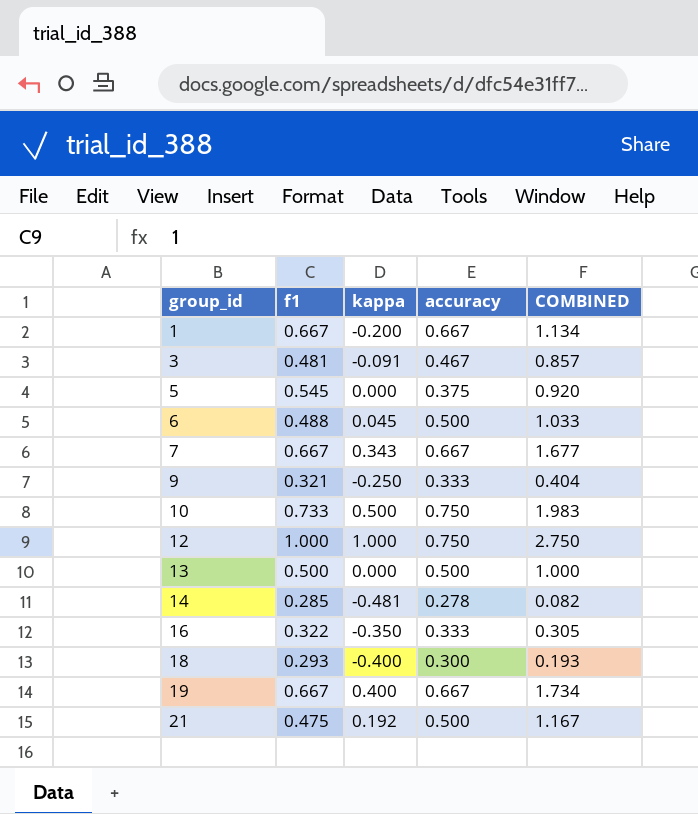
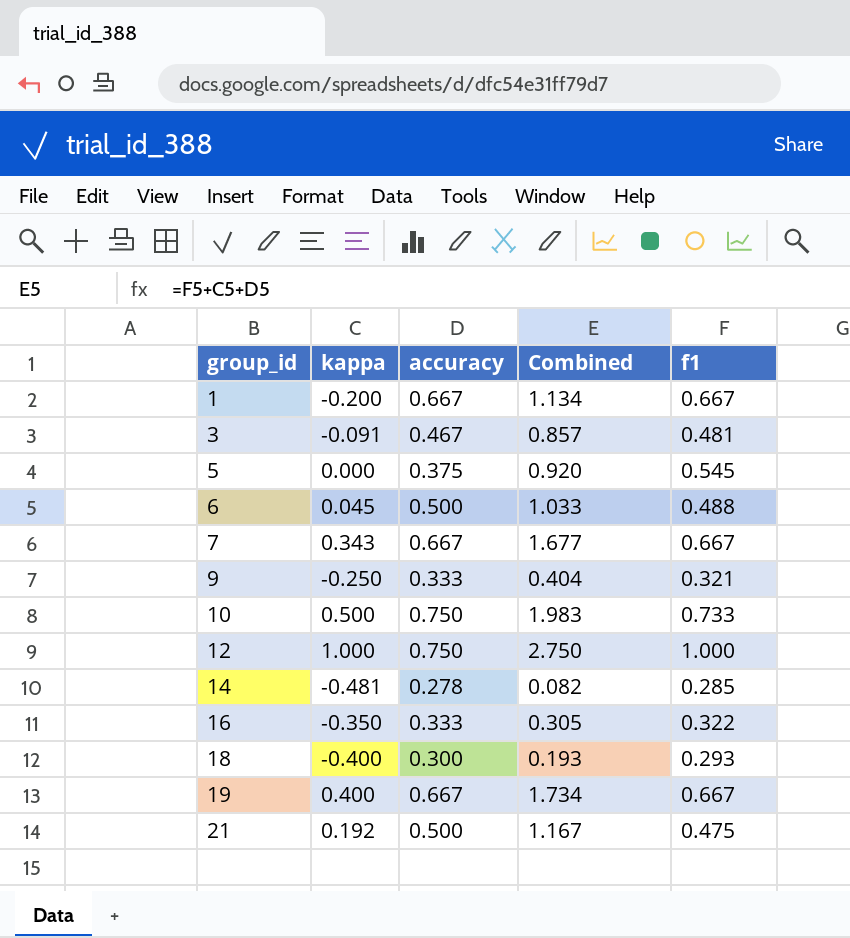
column name: COMBINED -> Combined
column f1 | position: 2 -> 5
row 13: 0.500 | 0.000 | 0.500 | 1.000 -> none

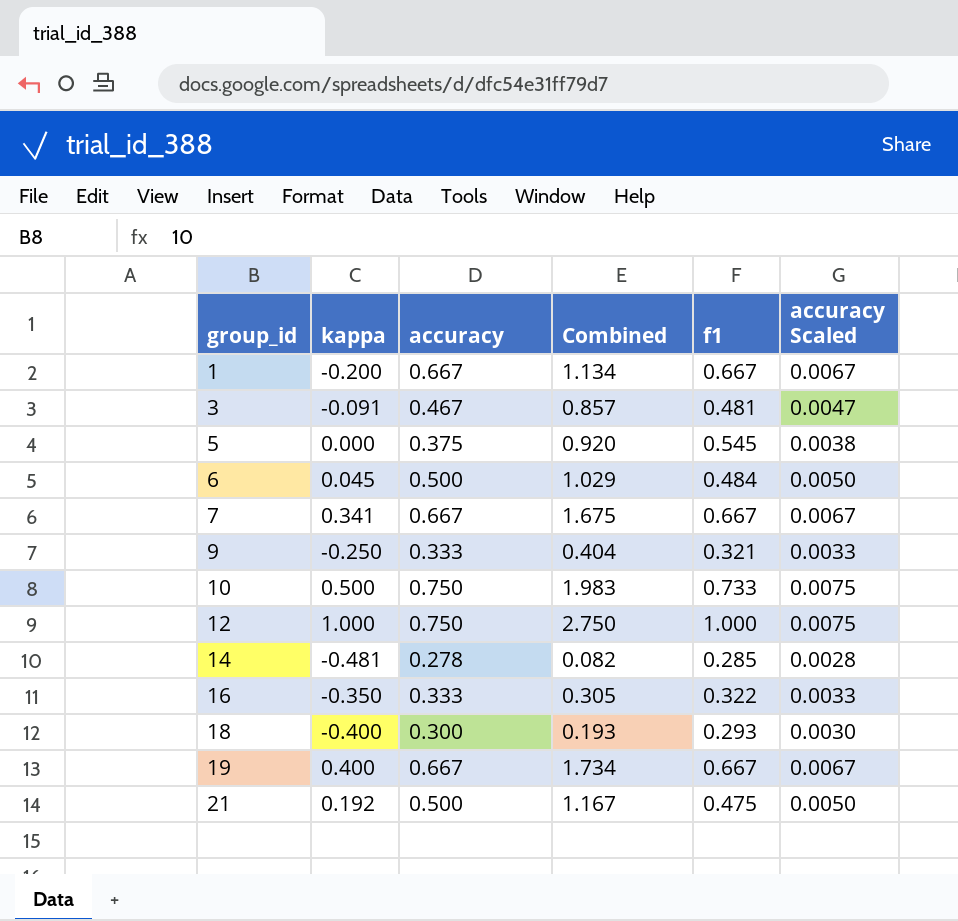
column accuracy Scaled | formula: none -> [accuracy] * 0.01
6 | Combined: 1.033 -> 1.029
6 | f1: 0.488 -> 0.484
7 | kappa: 0.343 -> 0.341
7 | Combined: 1.677 -> 1.675

